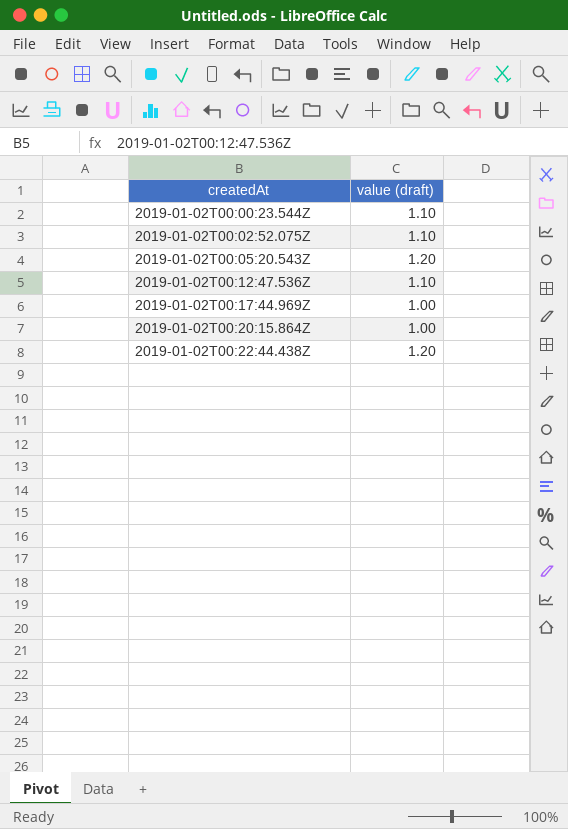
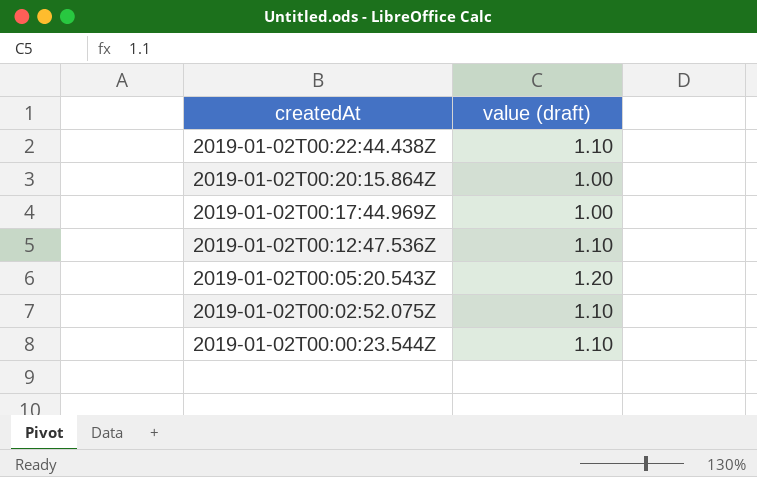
row order: createdAt ascending -> createdAt descending
2019-01-02T00:22:44.438Z | value (draft): 1.20 -> 1.10

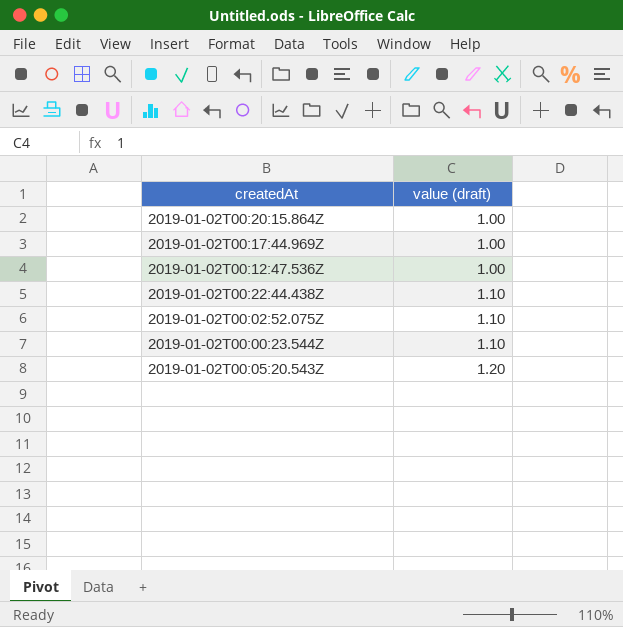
row order: createdAt descending -> value (draft) ascending
2019-01-02T00:12:47.536Z | value (draft): 1.10 -> 1.00

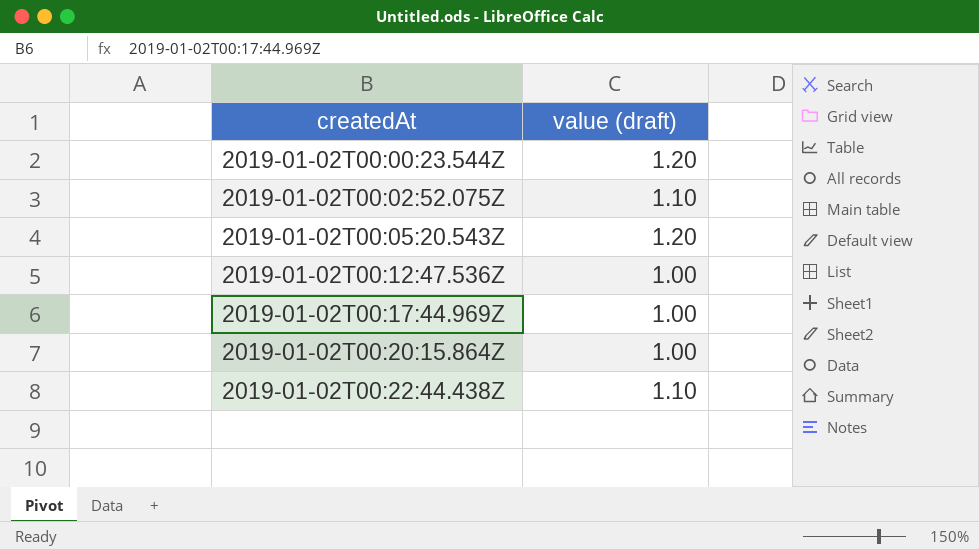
row order: value (draft) ascending -> createdAt ascending
2019-01-02T00:00:23.544Z | value (draft): 1.10 -> 1.20

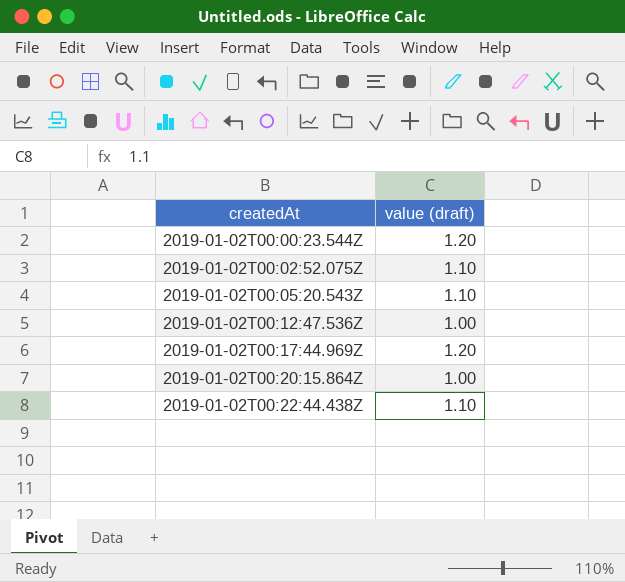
2019-01-02T00:05:20.543Z | value (draft): 1.20 -> 1.10
2019-01-02T00:17:44.969Z | value (draft): 1.00 -> 1.20

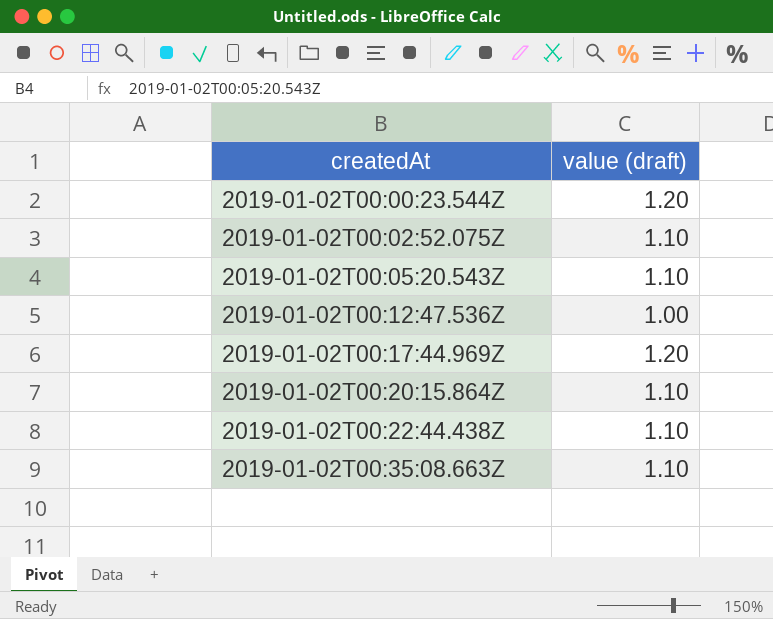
2019-01-02T00:20:15.864Z | value (draft): 1.00 -> 1.10
row 2019-01-02T00:35:08.663Z: none -> 1.10

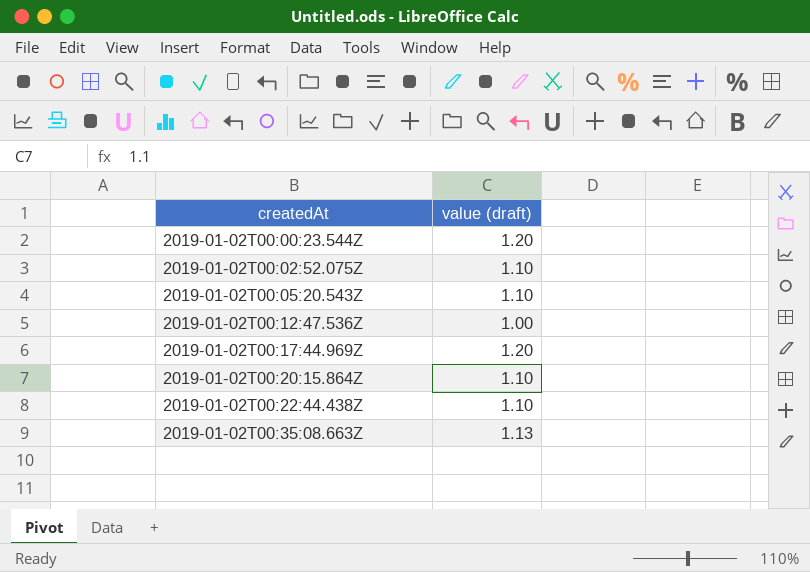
2019-01-02T00:35:08.663Z | value (draft): 1.10 -> 1.13

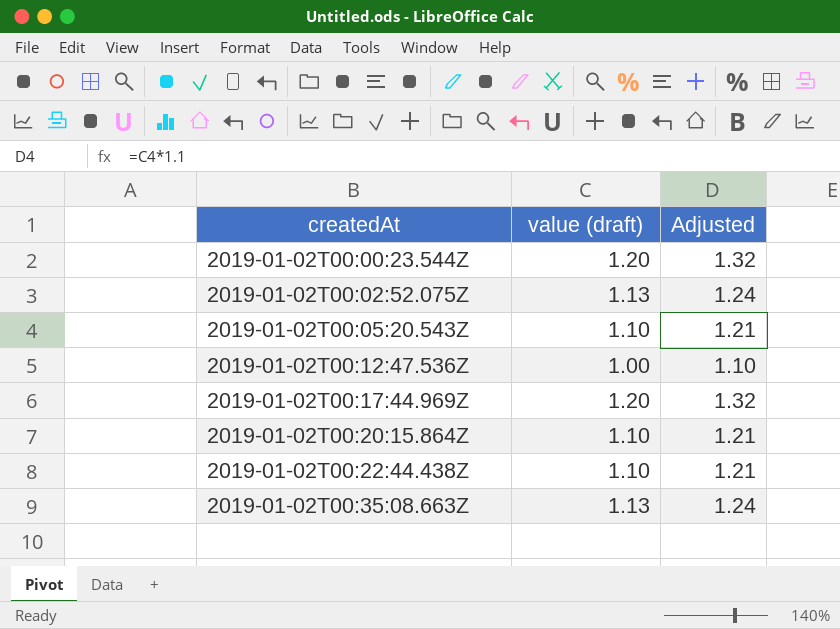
column Adjusted | formula: none -> [value (draft)] * 1.1
2019-01-02T00:02:52.075Z | value (draft): 1.10 -> 1.13

